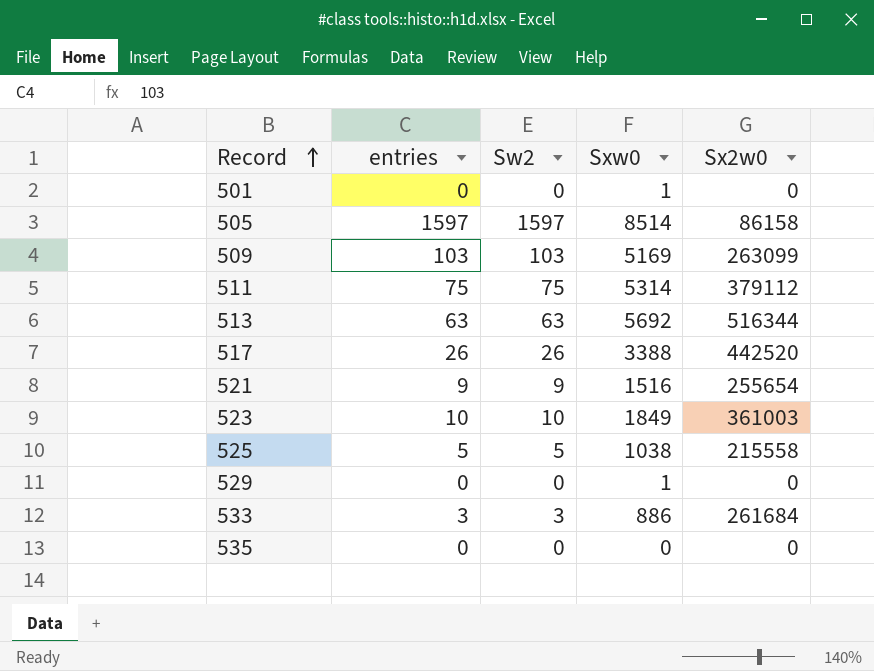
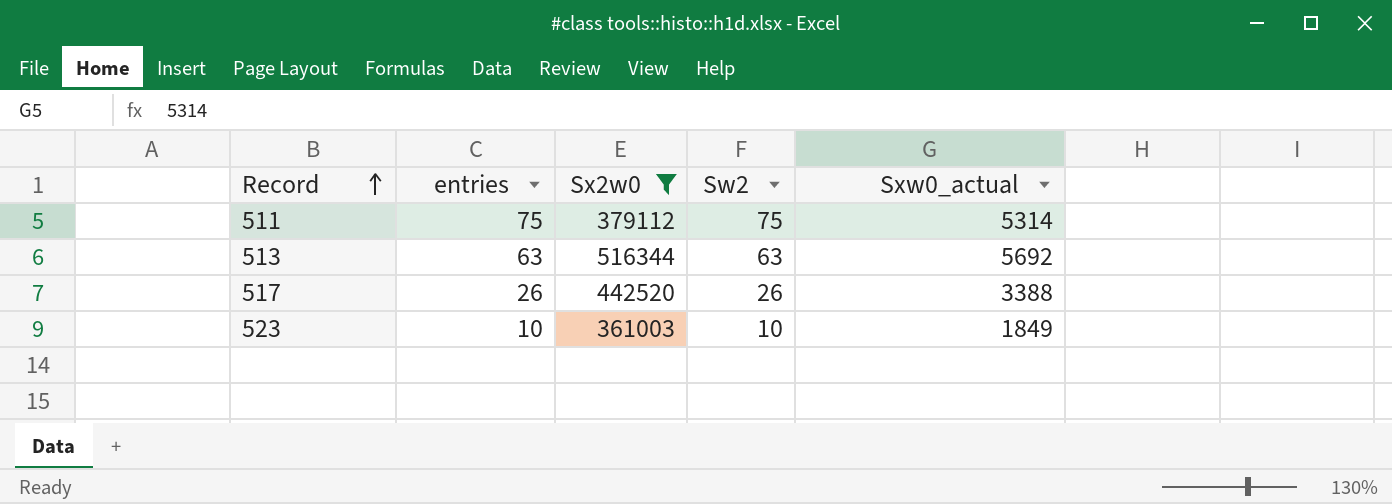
filter: none -> Sx2w0 >= 361003
column Sx2w0 | position: 5 -> 3
column name: Sxw0 -> Sxw0_actual

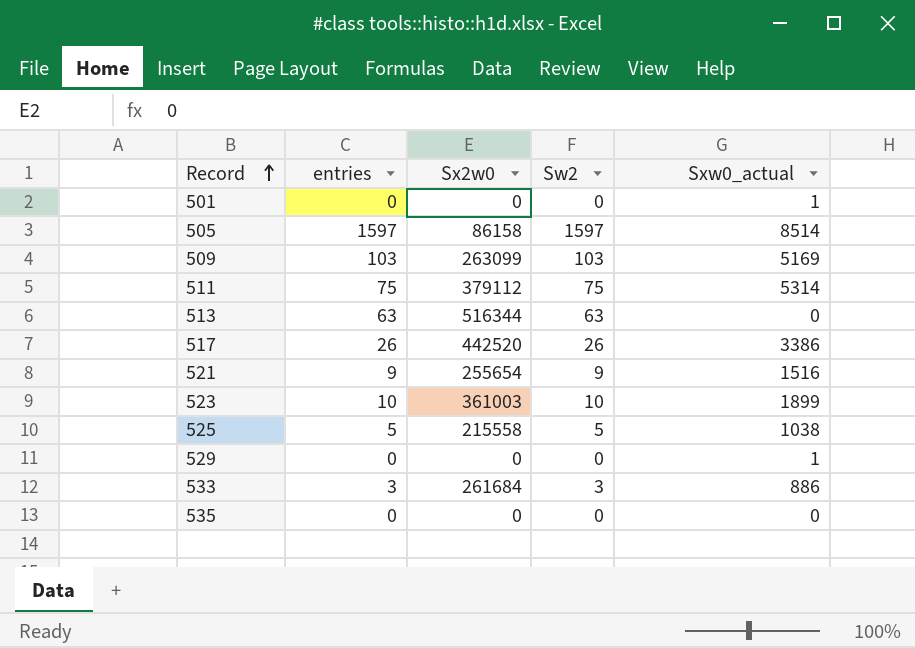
filter: Sx2w0 >= 361003 -> none
513 | Sxw0_actual: 5692 -> 0
517 | Sxw0_actual: 3388 -> 3386
523 | Sxw0_actual: 1849 -> 1899

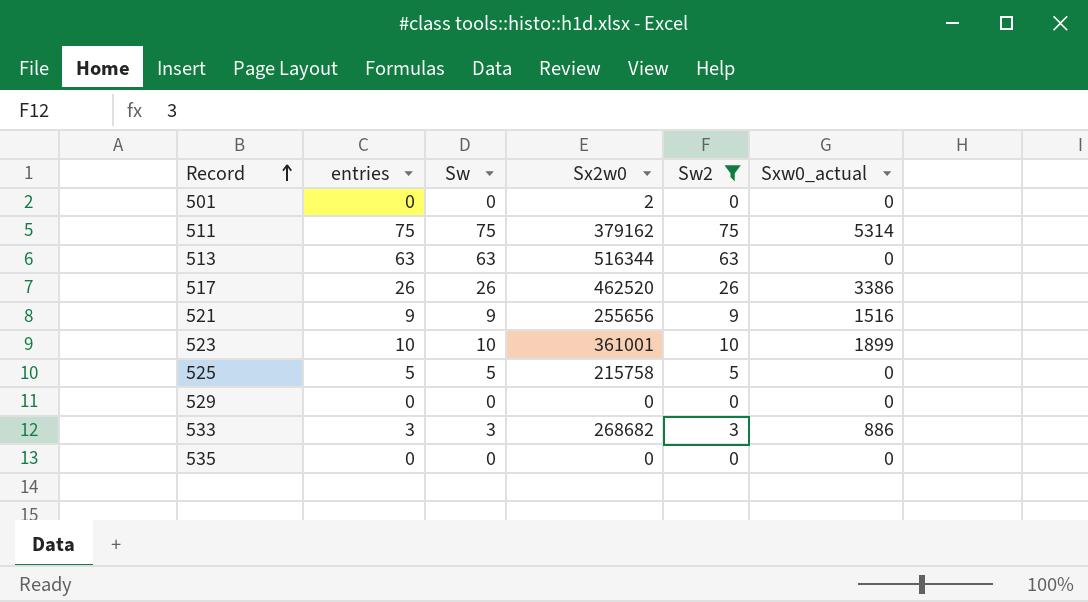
filter: none -> Sw2 <= 75
column Sw | position: none -> 3
501 | Sx2w0: 0 -> 2
501 | Sxw0_actual: 1 -> 0
511 | Sx2w0: 379112 -> 379162
517 | Sx2w0: 442520 -> 462520
521 | Sx2w0: 255654 -> 255656
523 | Sx2w0: 361003 -> 361001
525 | Sx2w0: 215558 -> 215758
525 | Sxw0_actual: 1038 -> 0
529 | Sxw0_actual: 1 -> 0
533 | Sx2w0: 261684 -> 268682

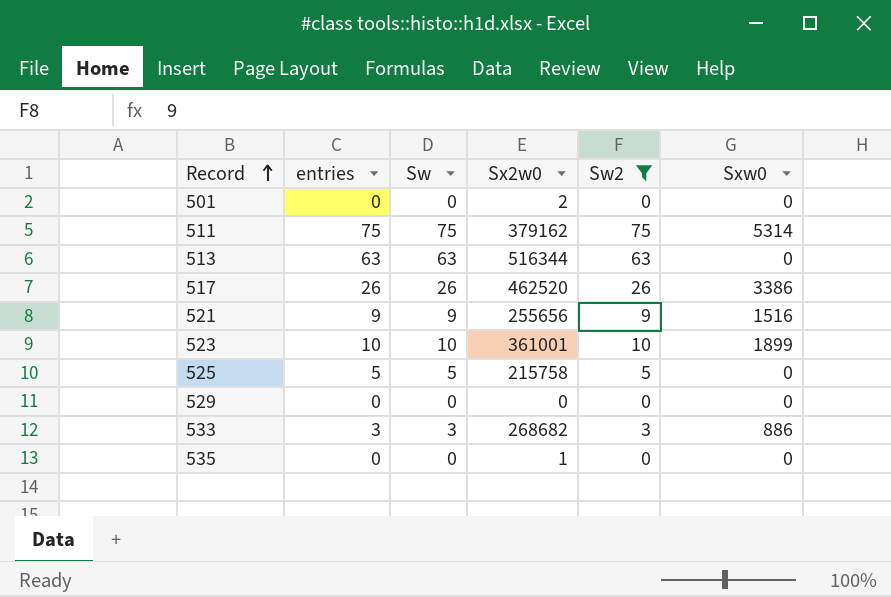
column name: Sxw0_actual -> Sxw0
535 | Sx2w0: 0 -> 1

